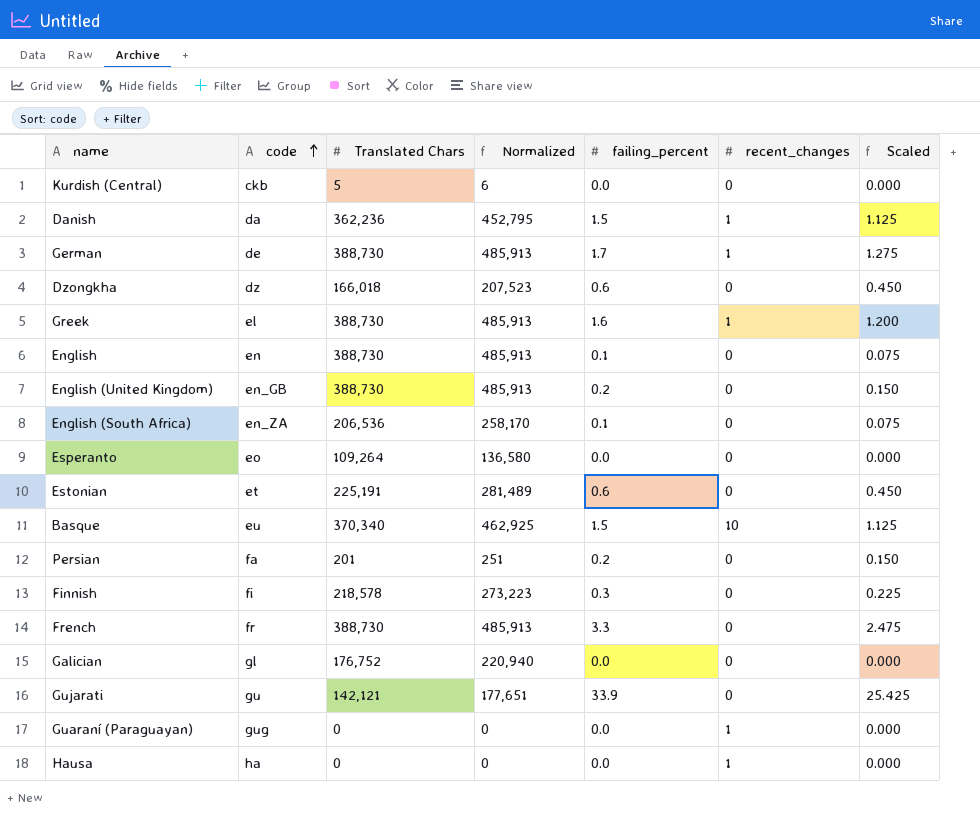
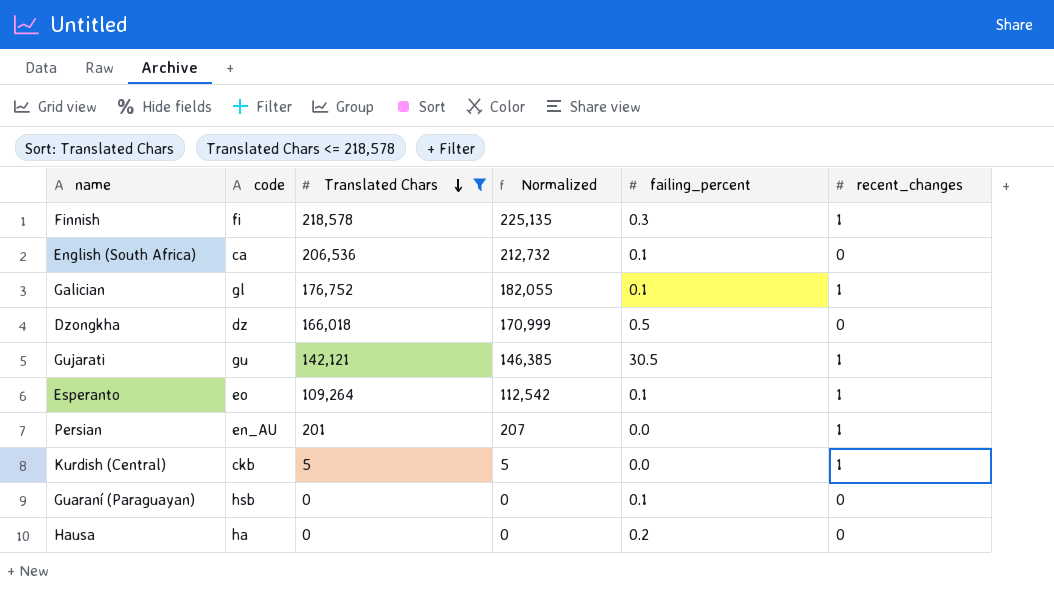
filter: none -> Translated Chars <= 218,578
row order: code ascending -> Translated Chars descending
column Scaled | formula: [failing_percent] * 0.75 -> none
column Normalized | formula: [Translated Chars] * 1.25 -> [Translated Chars] * 1.03
Finnish | recent_changes: 0 -> 1
English (South Africa) | code: en_ZA -> ca
Galician | failing_percent: 0.0 -> 0.1
Galician | recent_changes: 0 -> 1
Dzongkha | failing_percent: 0.6 -> 0.5
Gujarati | failing_percent: 33.9 -> 30.5
Gujarati | recent_changes: 0 -> 1
Esperanto | failing_percent: 0.0 -> 0.1
Esperanto | recent_changes: 0 -> 1
Persian | code: fa -> en_AU
Persian | failing_percent: 0.2 -> 0.0
Persian | recent_changes: 0 -> 1
Kurdish (Central) | recent_changes: 0 -> 1
Guaraní (Paraguayan) | code: gug -> hsb
Guaraní (Paraguayan) | failing_percent: 0.0 -> 0.1
Guaraní (Paraguayan) | recent_changes: 1 -> 0
Hausa | failing_percent: 0.0 -> 0.2
Hausa | recent_changes: 1 -> 0

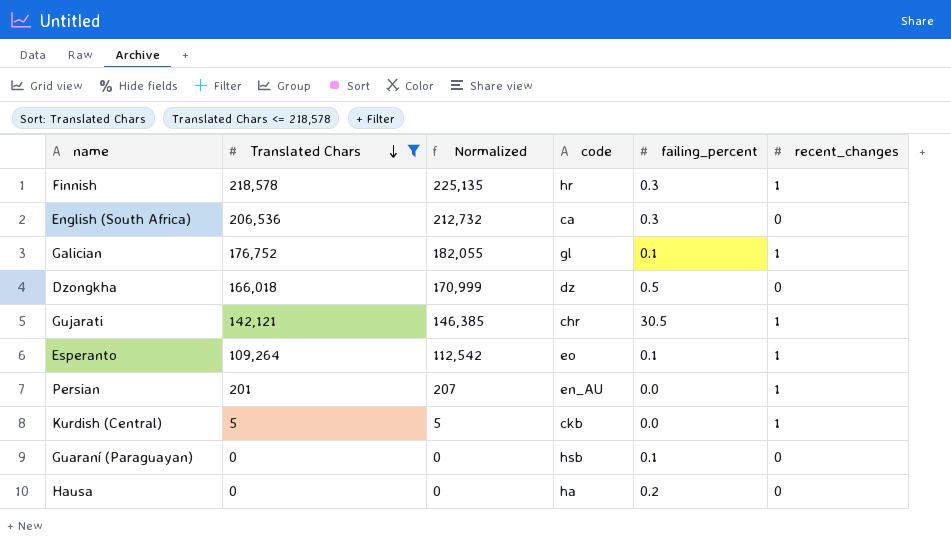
column code | position: 2 -> 4
Finnish | code: fi -> hr
English (South Africa) | failing_percent: 0.1 -> 0.3
Gujarati | code: gu -> chr

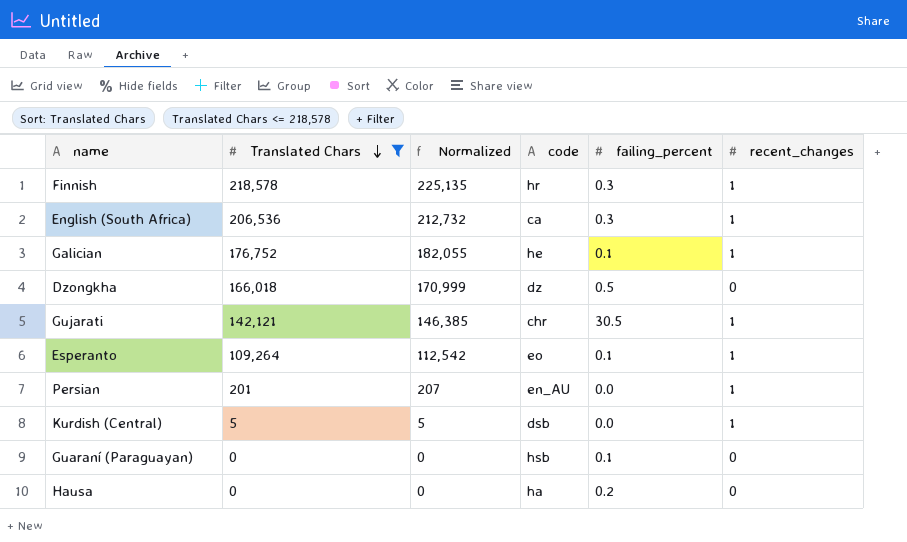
English (South Africa) | recent_changes: 0 -> 1
Galician | code: gl -> he
Kurdish (Central) | code: ckb -> dsb

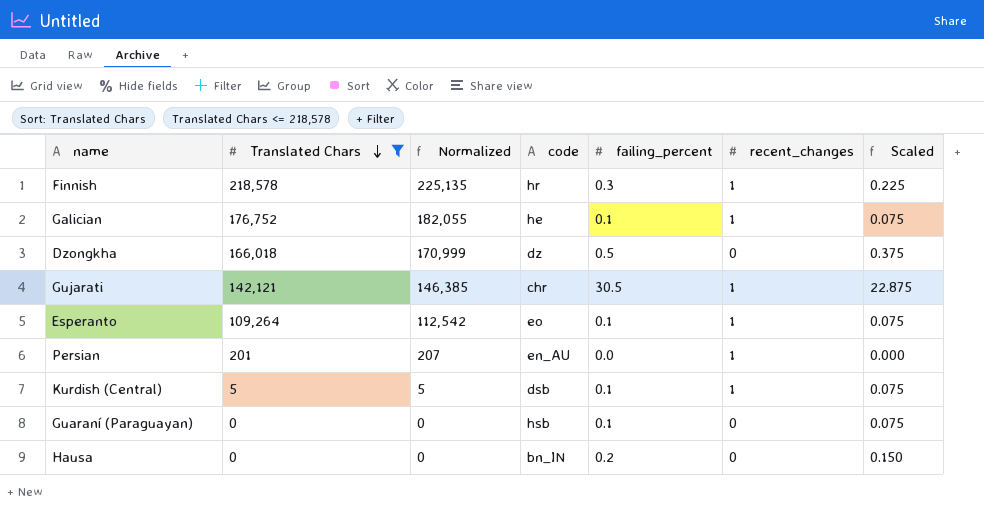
column Scaled | formula: none -> [failing_percent] * 0.75
row English (South Africa): 206,536 | 212,732 | ca | 0.3 | 1 -> none
Kurdish (Central) | failing_percent: 0.0 -> 0.1
Hausa | code: ha -> bn_IN

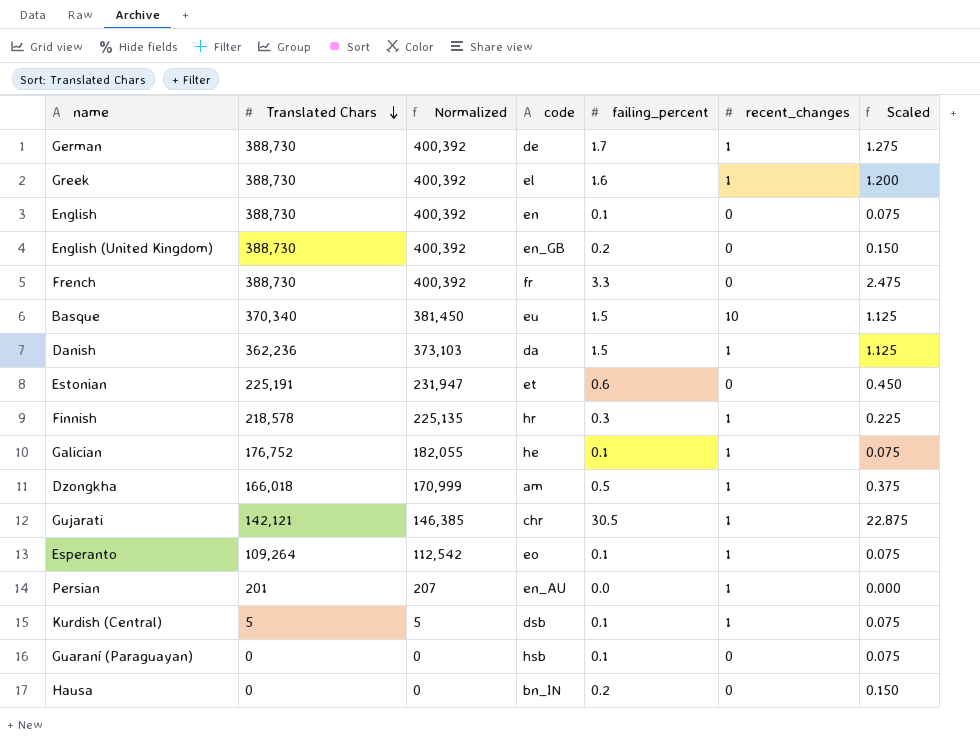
filter: Translated Chars <= 218,578 -> none
Dzongkha | code: dz -> am
Dzongkha | recent_changes: 0 -> 1

